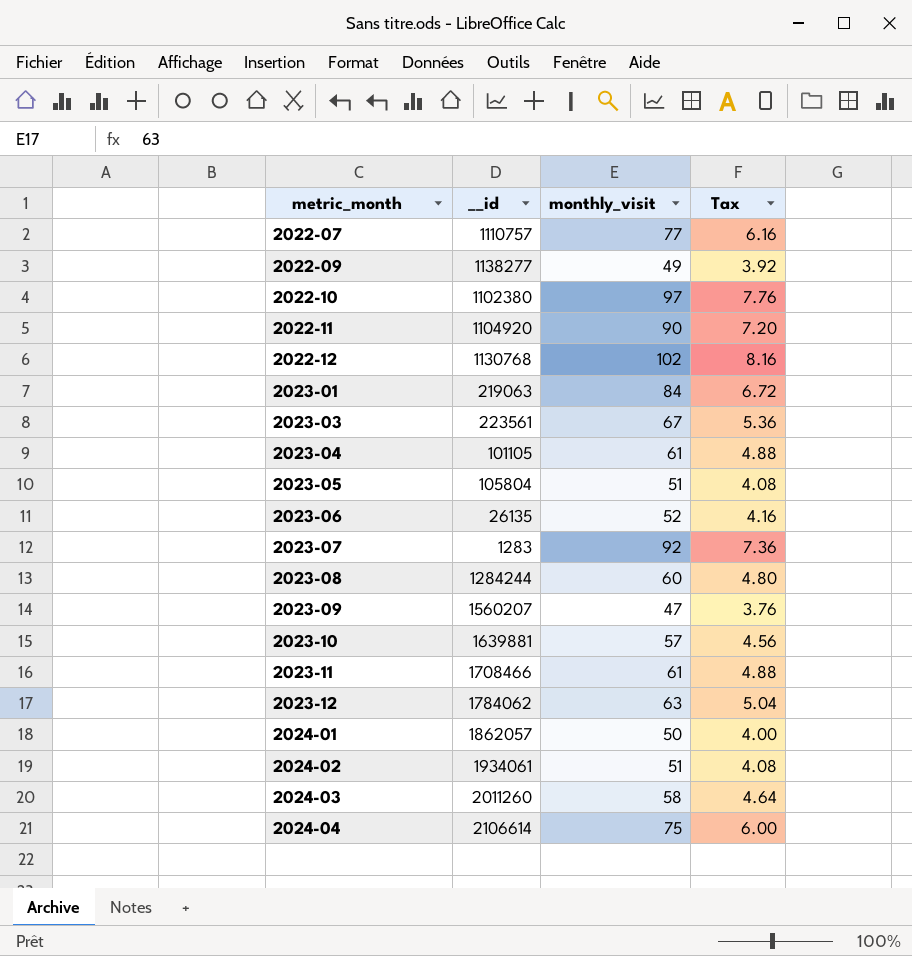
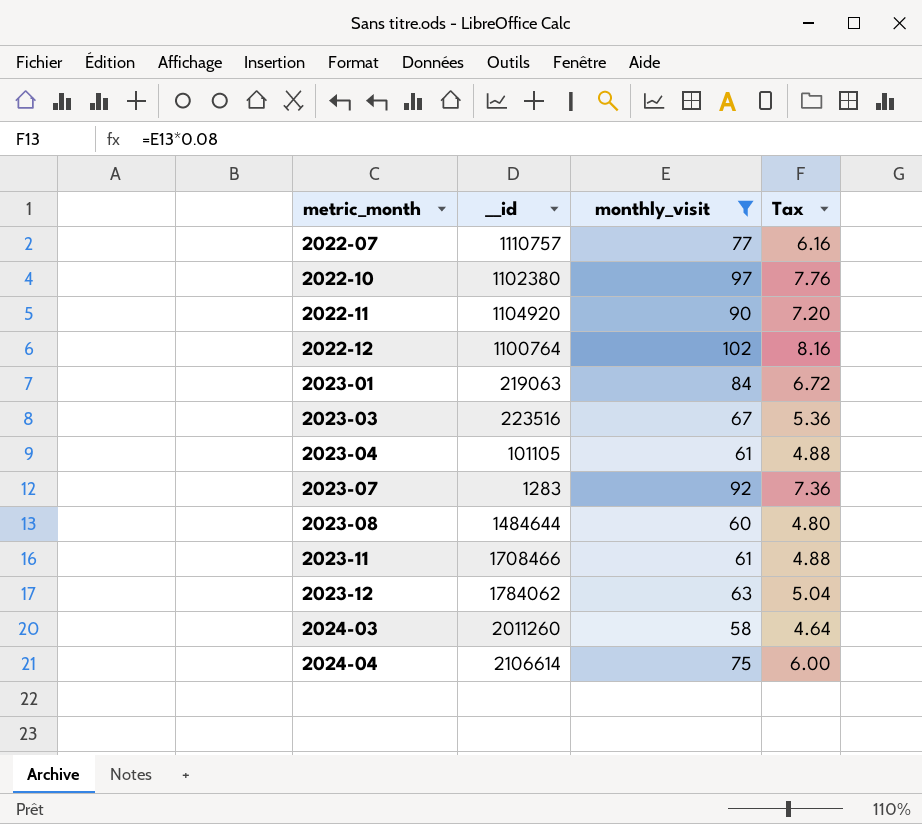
filter: none -> monthly_visit >= 58
2022-12 | __id: 1130768 -> 1100764
2023-03 | __id: 223561 -> 223516
2023-08 | __id: 1284244 -> 1484644

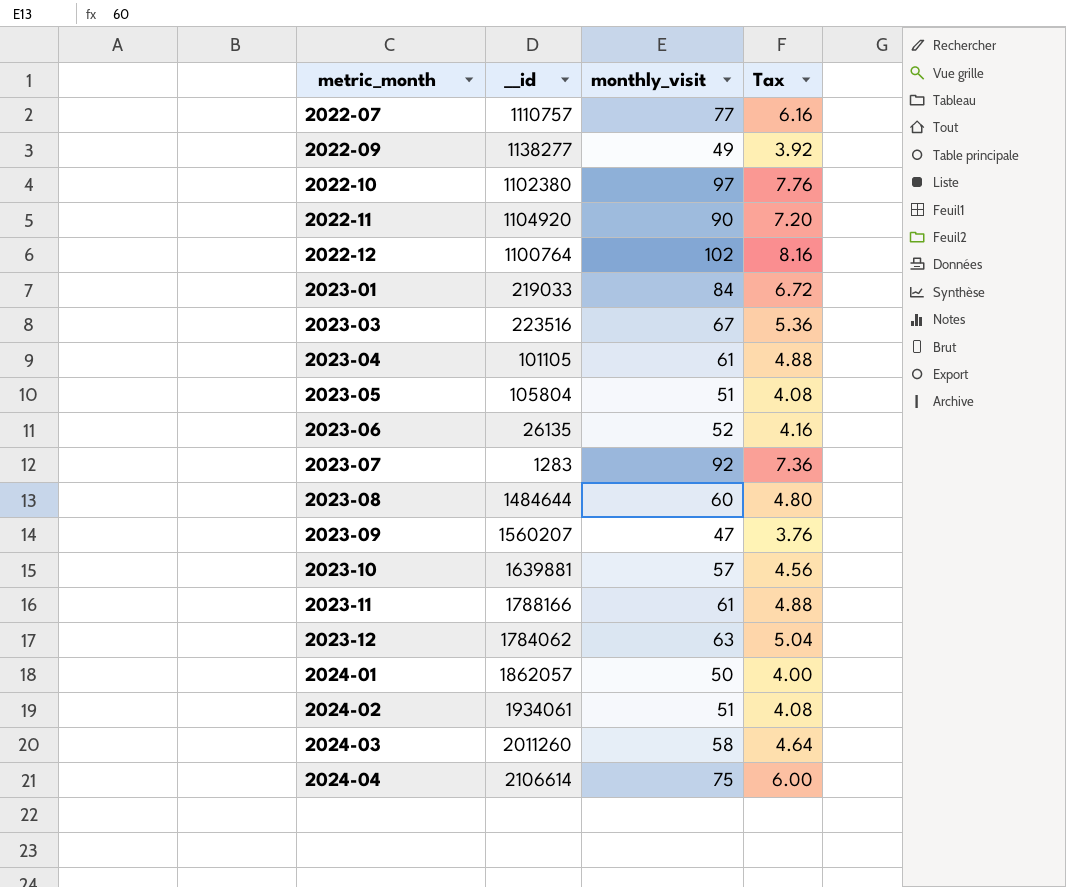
filter: monthly_visit >= 58 -> none
2023-01 | __id: 219063 -> 219033
2023-11 | __id: 1708466 -> 1788166

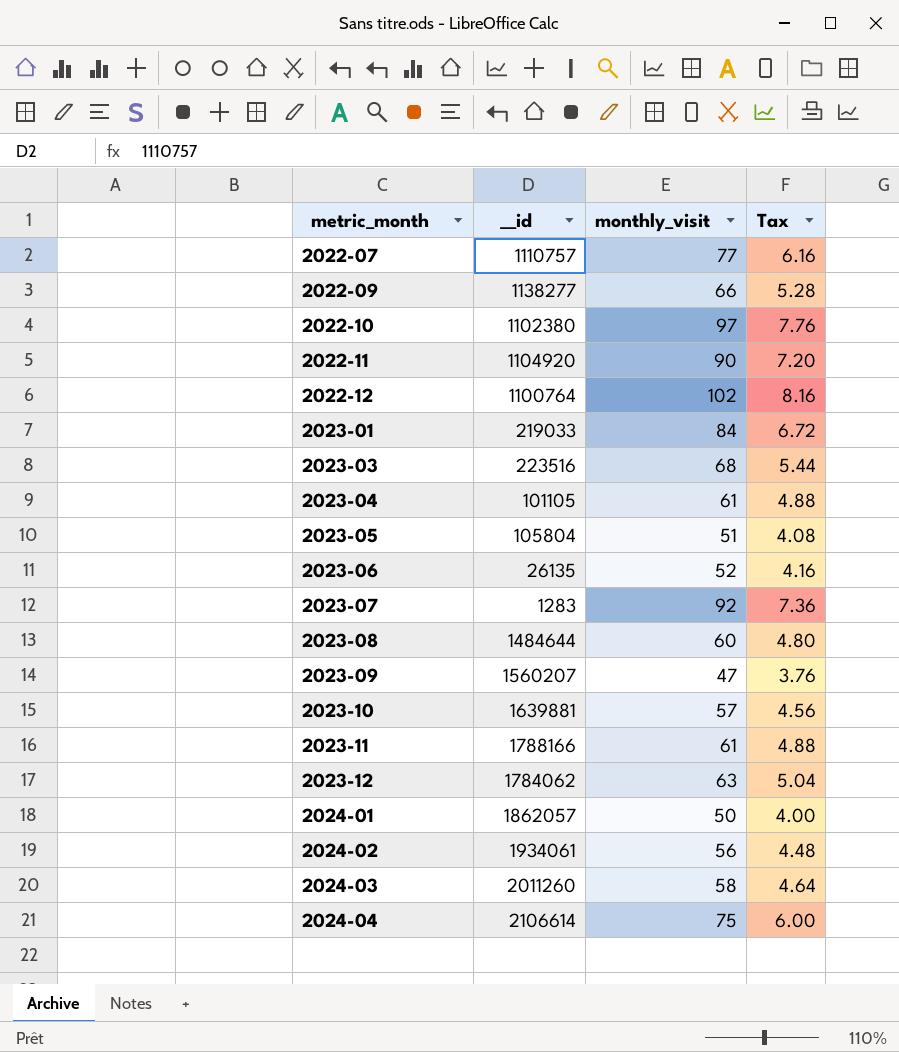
2022-09 | monthly_visit: 49 -> 66
2022-09 | Tax: 3.92 -> 5.28
2023-03 | monthly_visit: 67 -> 68
2023-03 | Tax: 5.36 -> 5.44
2024-02 | monthly_visit: 51 -> 56
2024-02 | Tax: 4.08 -> 4.48

